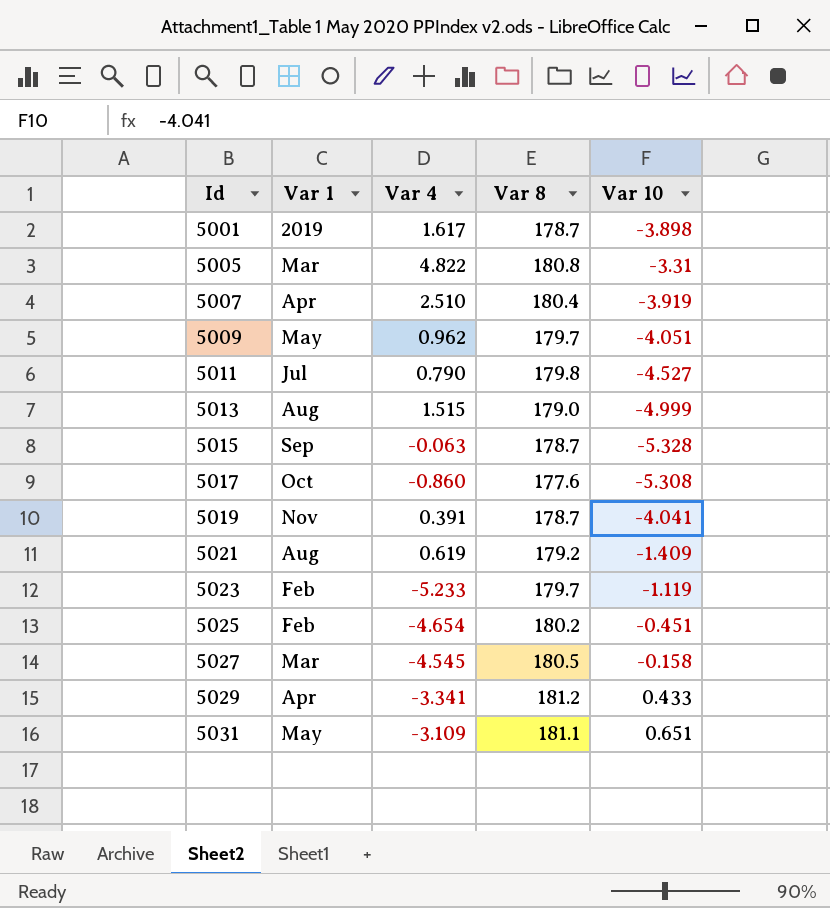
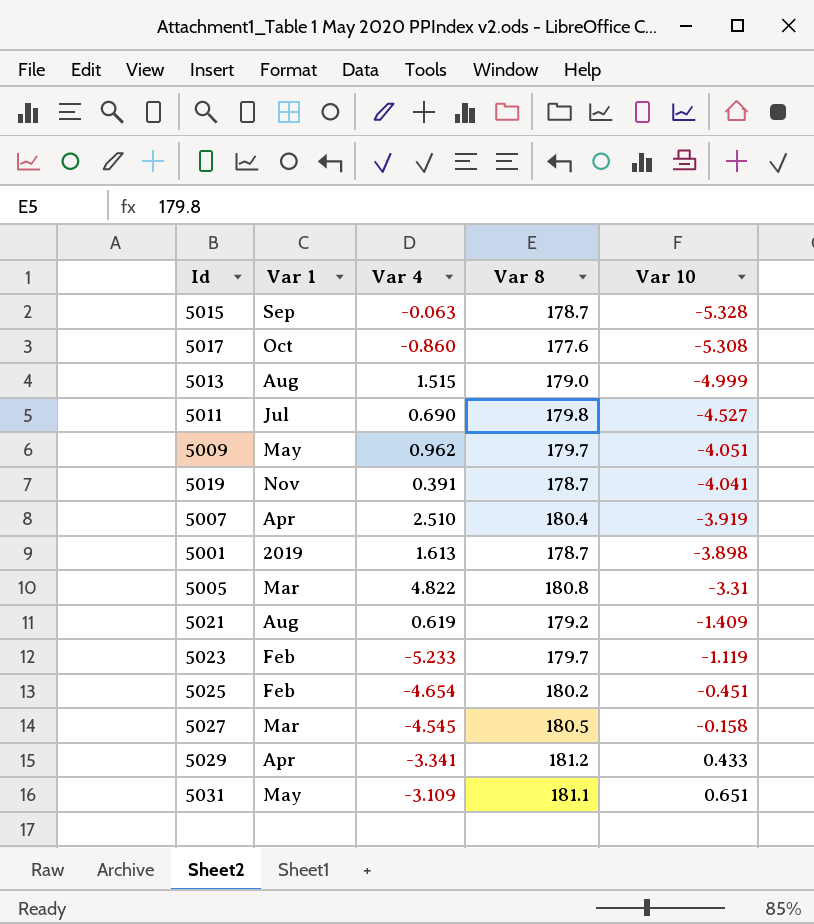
row order: Id ascending -> Var 10 ascending
5011 | Var 4: 0.790 -> 0.690
5001 | Var 4: 1.617 -> 1.613

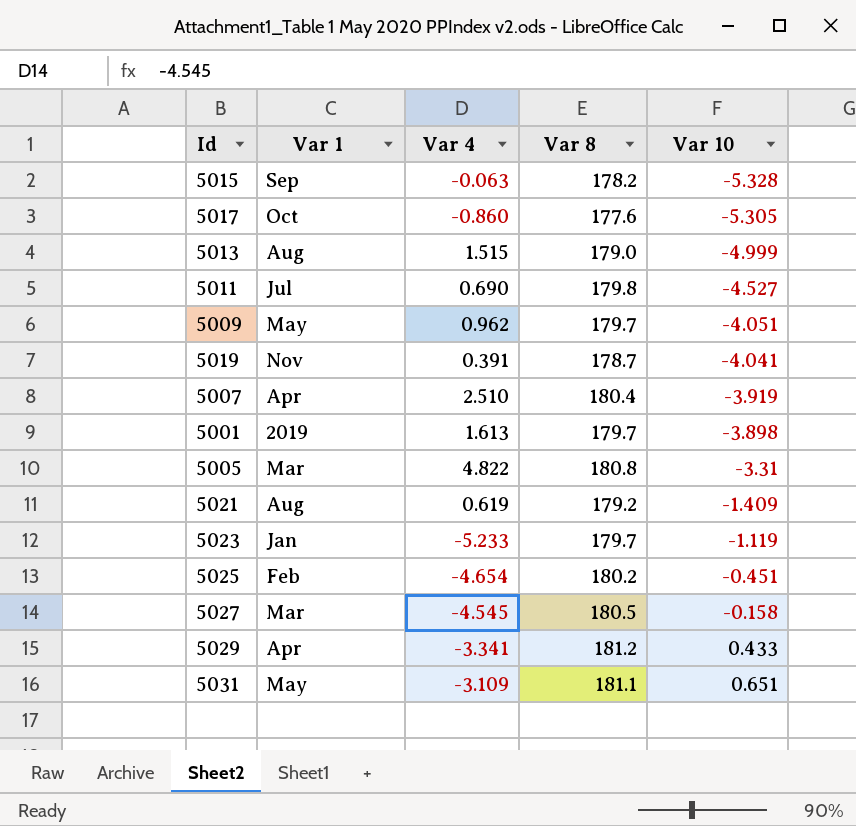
5015 | Var 8: 178.7 -> 178.2
5017 | Var 10: -5.308 -> -5.305
5001 | Var 8: 178.7 -> 179.7
5023 | Var 1: Feb -> Jan

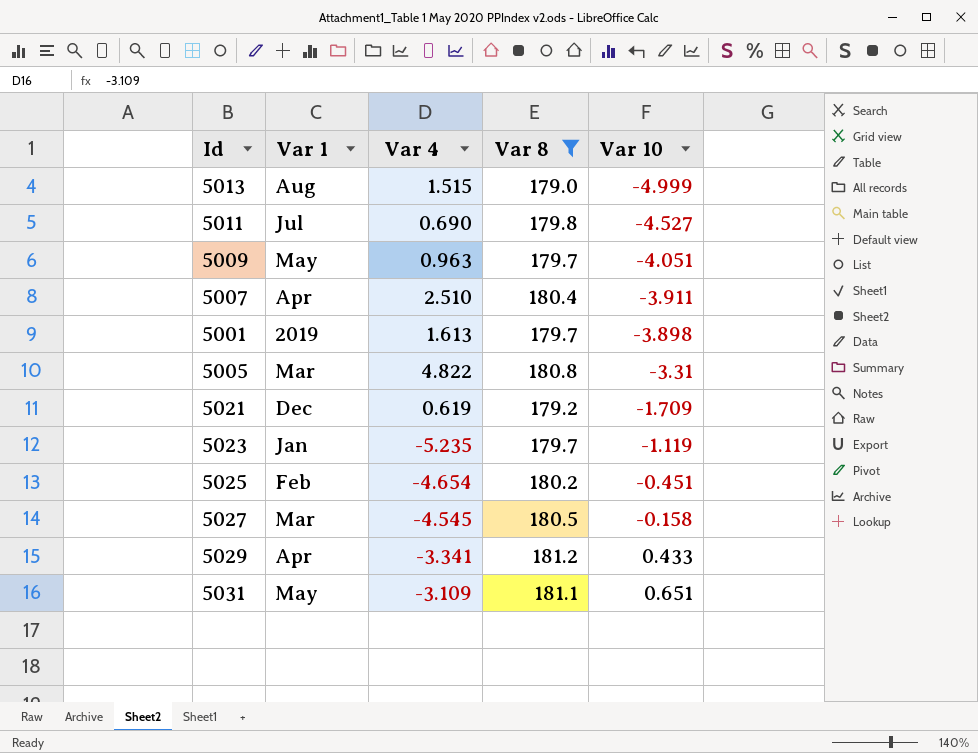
filter: none -> Var 8 >= 179.0
5009 | Var 4: 0.962 -> 0.963
5007 | Var 10: -3.919 -> -3.911
5021 | Var 1: Aug -> Dec
5021 | Var 10: -1.409 -> -1.709
5023 | Var 4: -5.233 -> -5.235

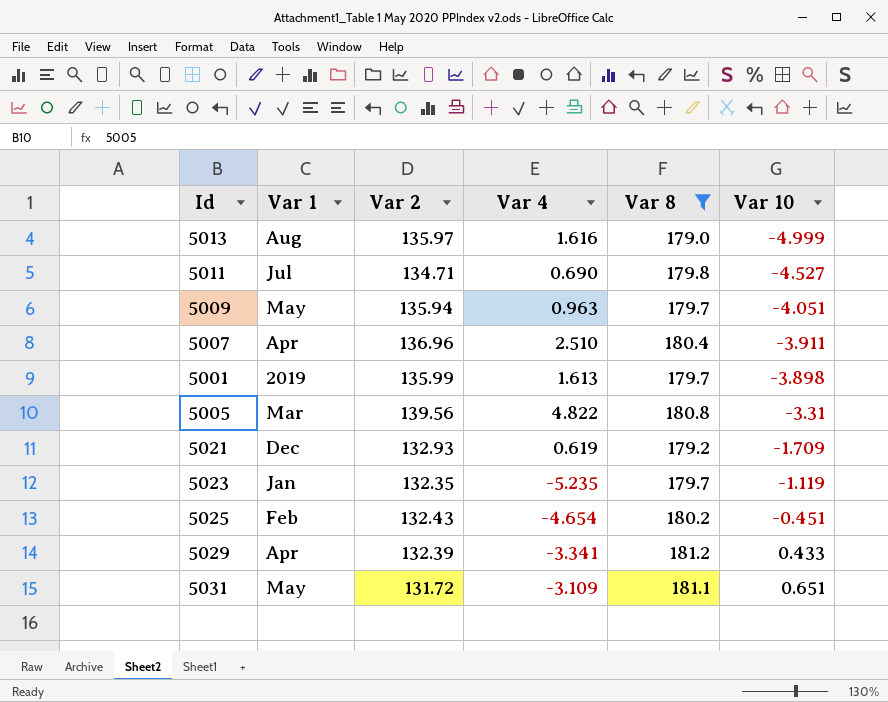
column Var 2 | position: none -> 3
row 5027: Mar | -4.545 | 180.5 | -0.158 -> none
5013 | Var 4: 1.515 -> 1.616

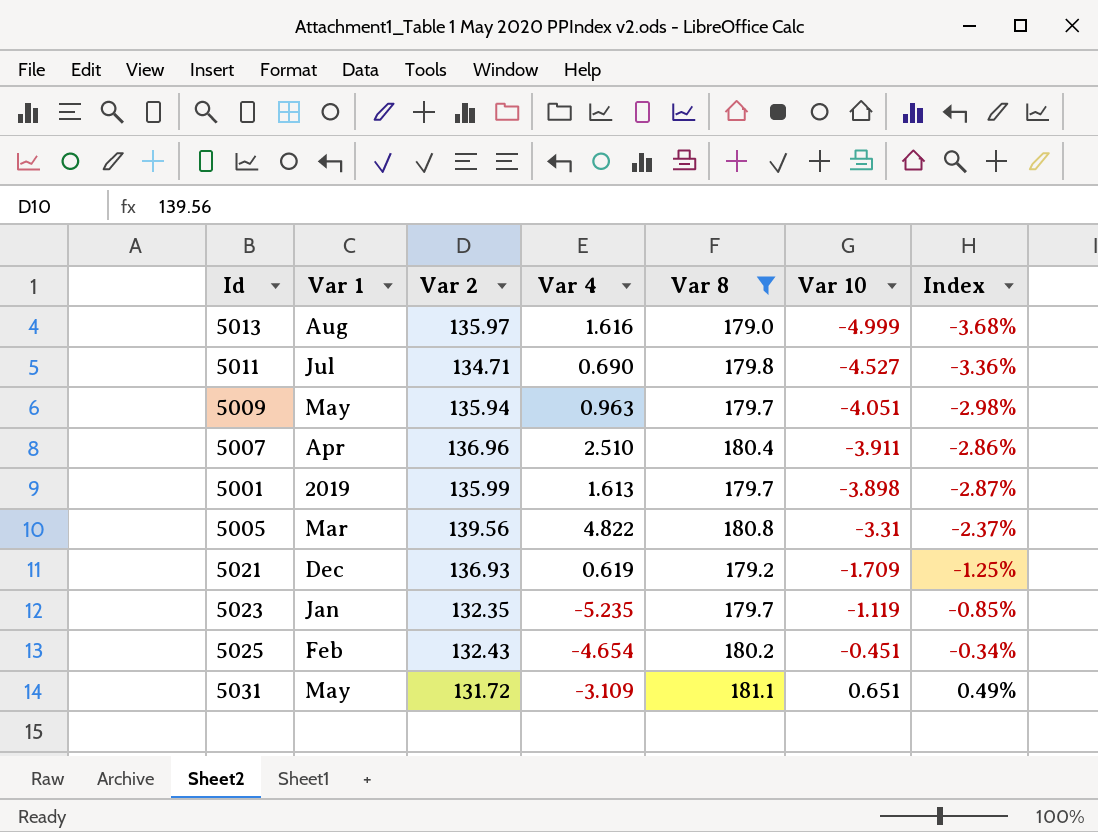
column Index | formula: none -> [Var 10] / [Var 2]
row 5029: Apr | 132.39 | -3.341 | 181.2 | 0.433 -> none
5021 | Var 2: 132.93 -> 136.93

